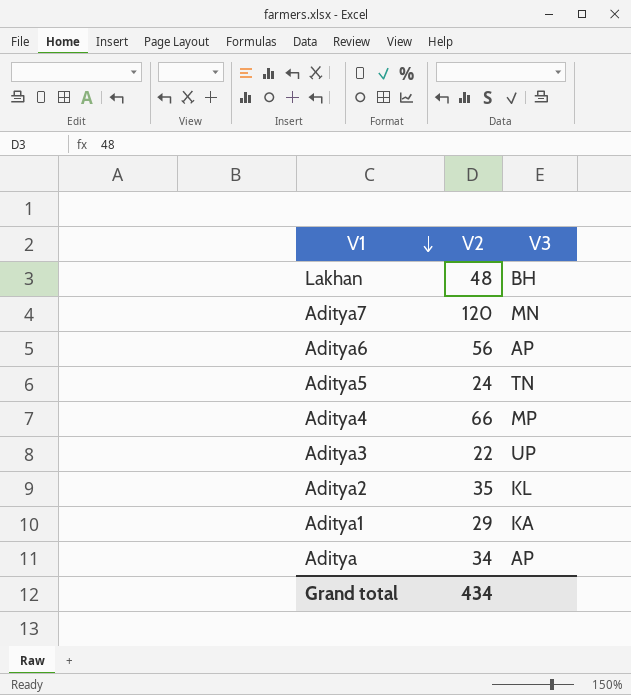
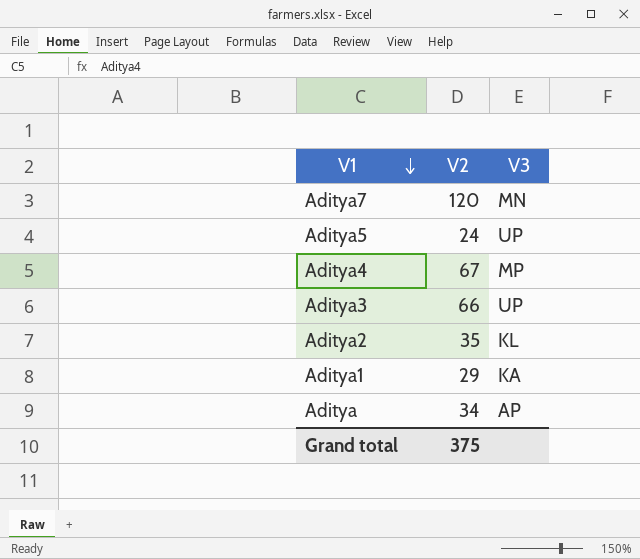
row Lakhan: 48 | BH -> none
row Aditya6: 56 | AP -> none
Aditya5 | V3: TN -> UP
Aditya4 | V2: 66 -> 67
Aditya3 | V2: 22 -> 66
Grand total | V2: 434 -> 375

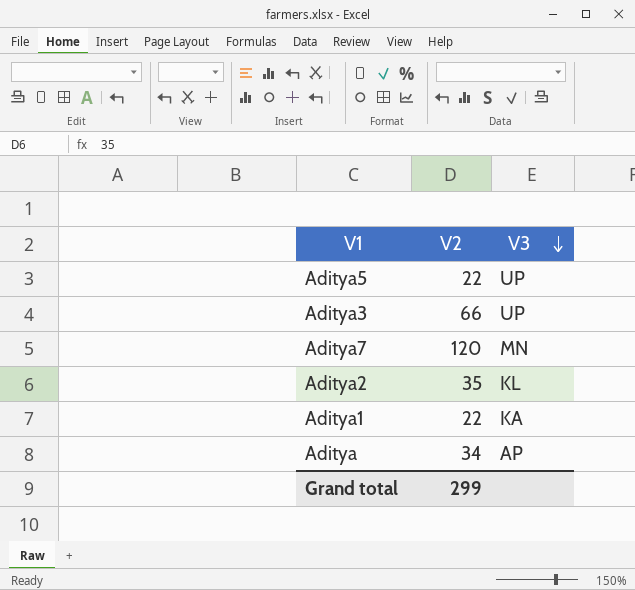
row order: V1 descending -> V3 descending
row Aditya4: 67 | MP -> none
Aditya5 | V2: 24 -> 22
Aditya1 | V2: 29 -> 22
Grand total | V2: 375 -> 299

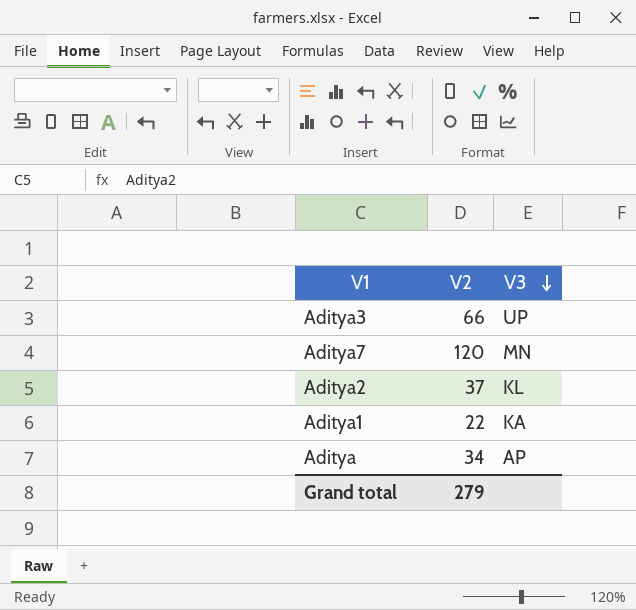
row Aditya5: 22 | UP -> none
Aditya2 | V2: 35 -> 37
Grand total | V2: 299 -> 279

